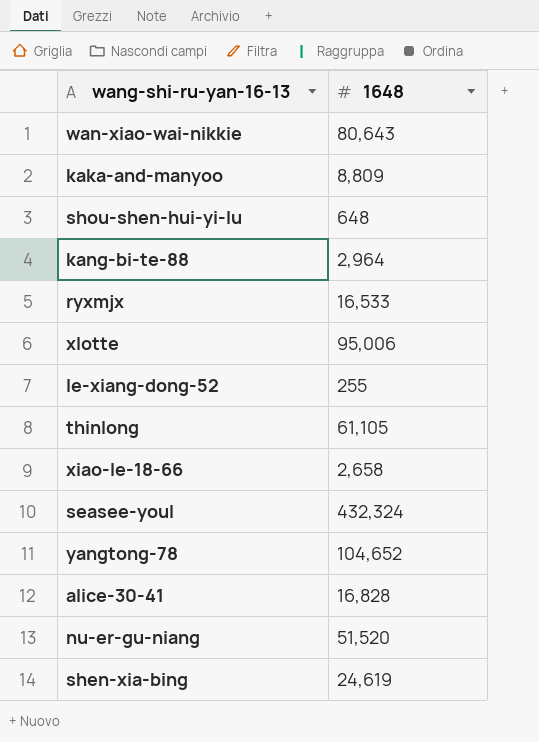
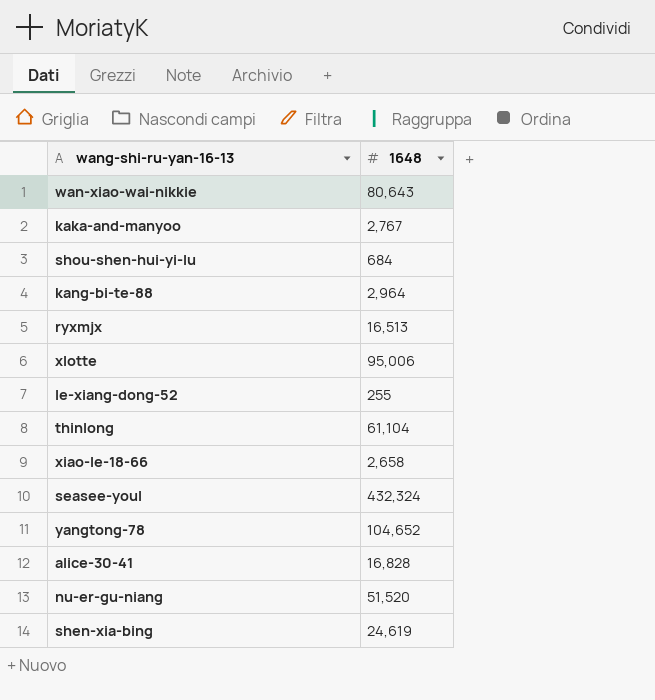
kaka-and-manyoo | 1648: 8,809 -> 2,767
shou-shen-hui-yi-lu | 1648: 648 -> 684
ryxmjx | 1648: 16,533 -> 16,513
thinlong | 1648: 61,105 -> 61,104

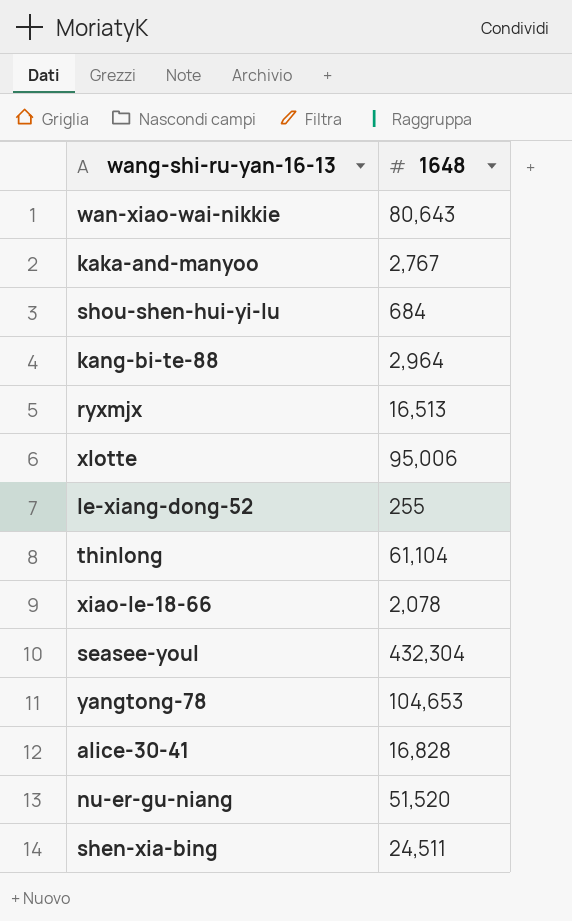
xiao-le-18-66 | 1648: 2,658 -> 2,078
seasee-youl | 1648: 432,324 -> 432,304
yangtong-78 | 1648: 104,652 -> 104,653
shen-xia-bing | 1648: 24,619 -> 24,511

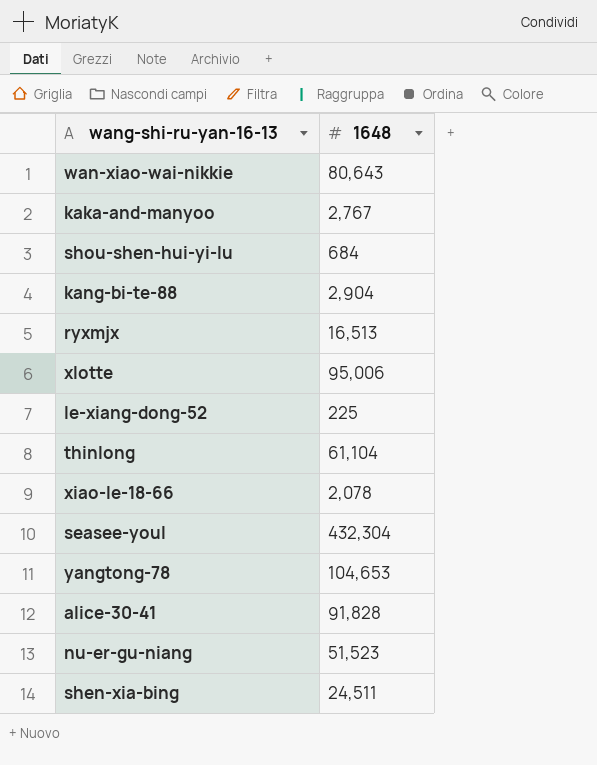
kang-bi-te-88 | 1648: 2,964 -> 2,904
le-xiang-dong-52 | 1648: 255 -> 225
alice-30-41 | 1648: 16,828 -> 91,828
nu-er-gu-niang | 1648: 51,520 -> 51,523

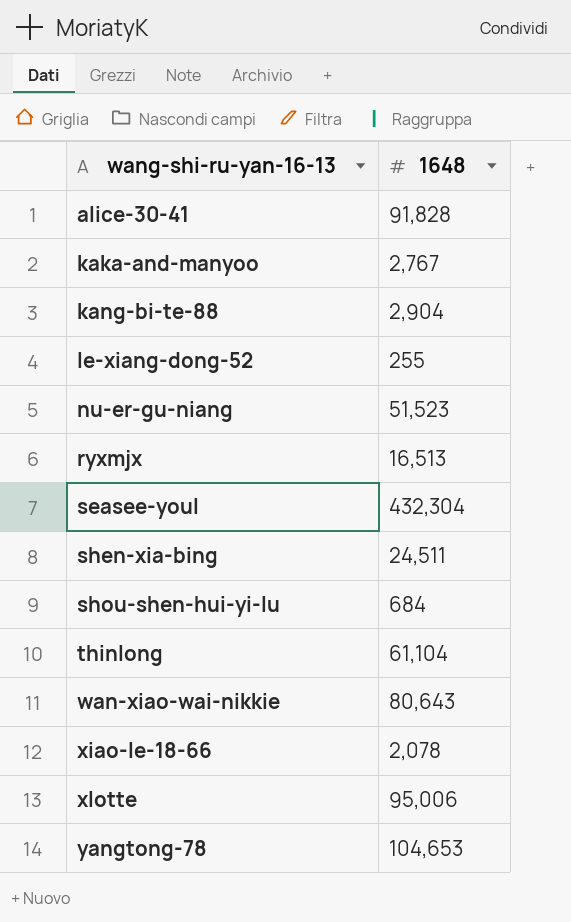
row order: none -> wang-shi-ru-yan-16-13 ascending
le-xiang-dong-52 | 1648: 225 -> 255

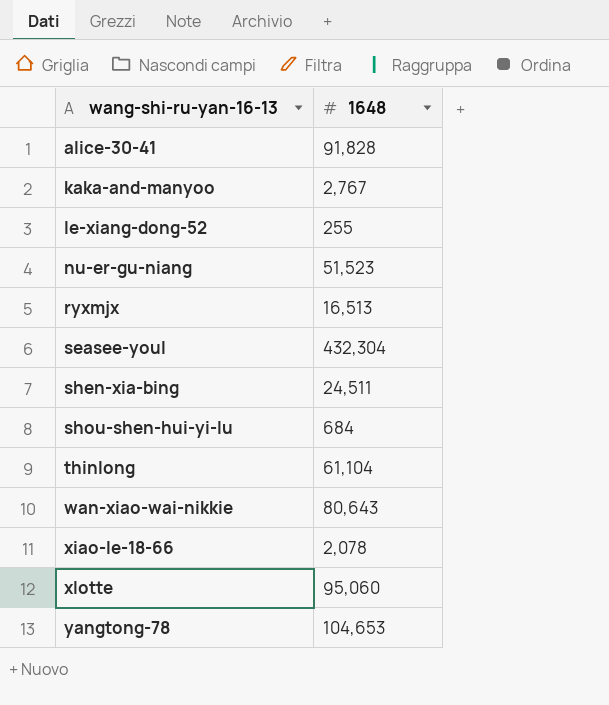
row kang-bi-te-88: 2,904 -> none
xlotte | 1648: 95,006 -> 95,060

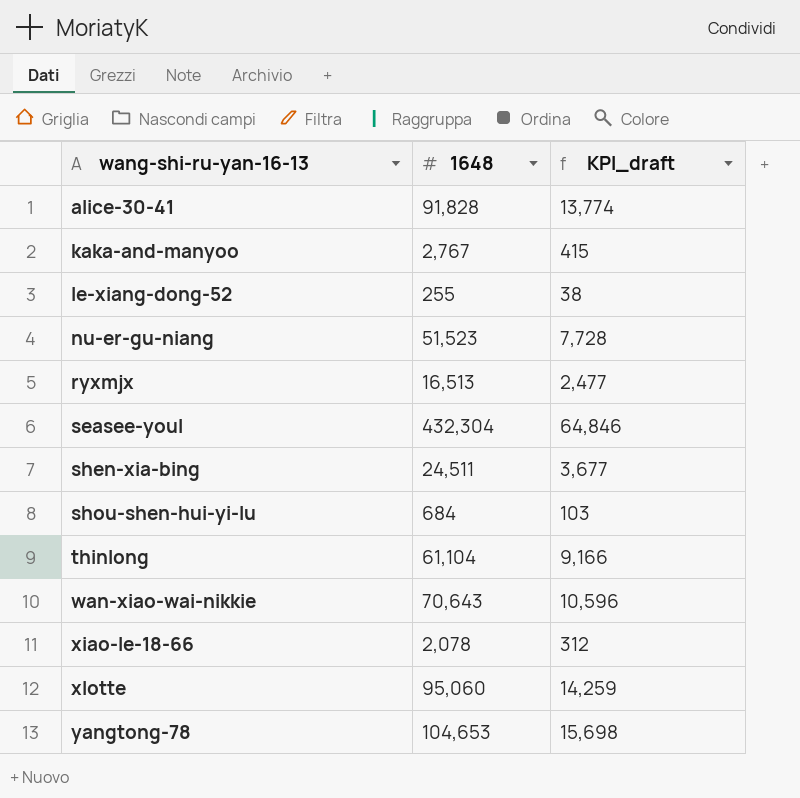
column KPI_draft | formula: none -> [1648] * 0.15
wan-xiao-wai-nikkie | 1648: 80,643 -> 70,643

